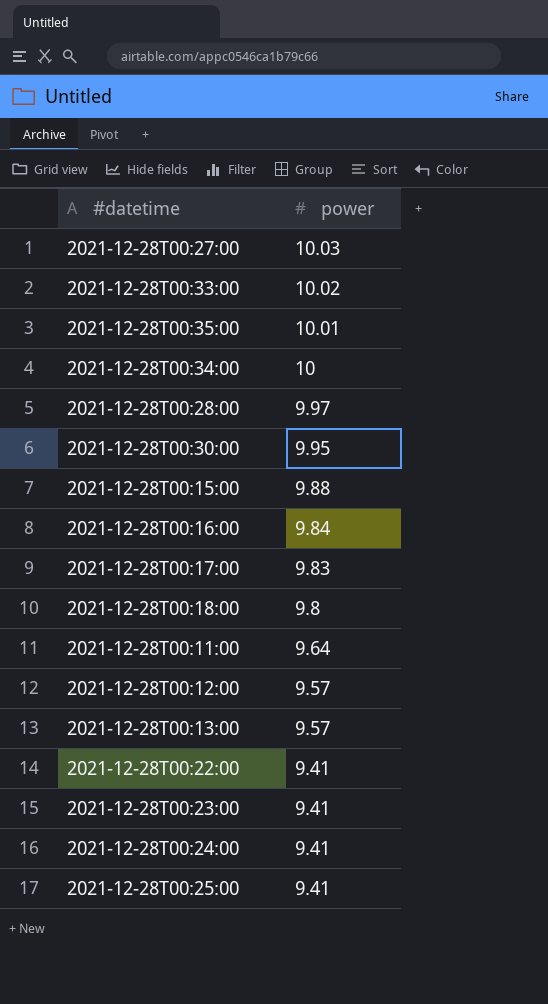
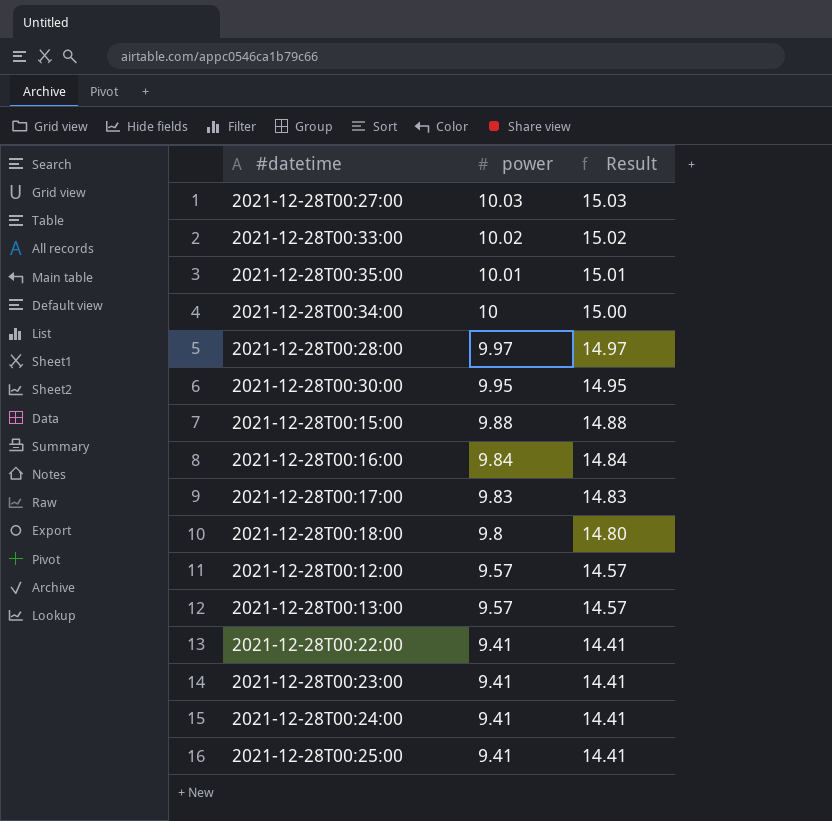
column Result | formula: none -> [power] + 5
row 2021-12-28T00:11:00: 9.64 -> none

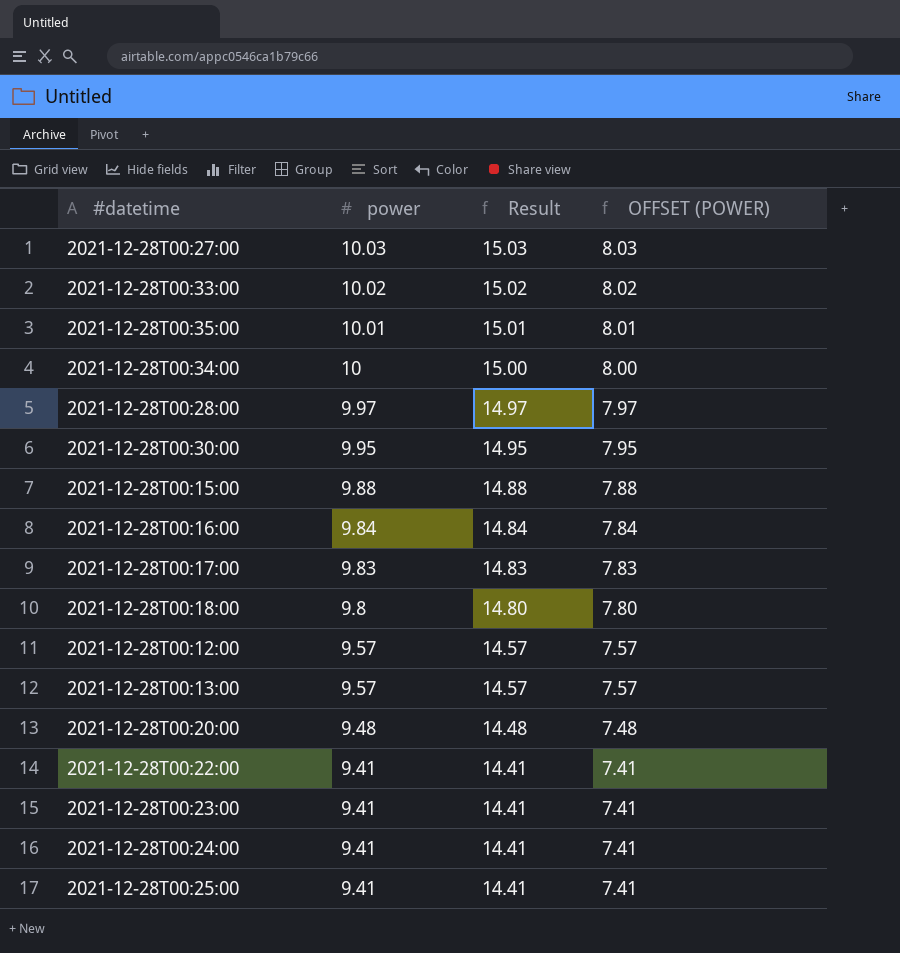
column OFFSET (POWER) | formula: none -> [power] - 2
row 2021-12-28T00:20:00: none -> 9.48 | 14.48 | 7.48

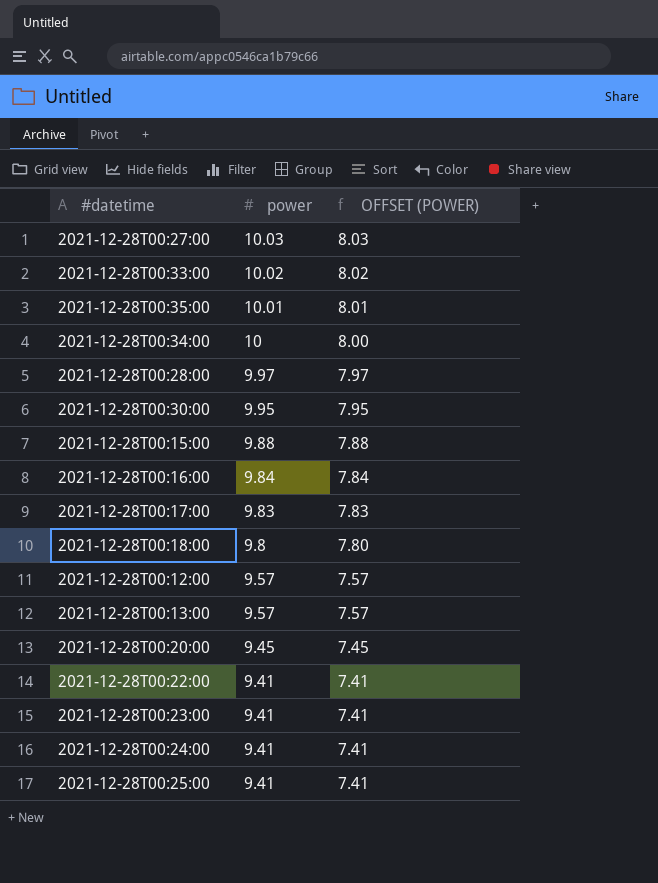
column Result | formula: [power] + 5 -> none
2021-12-28T00:20:00 | power: 9.48 -> 9.45
2021-12-28T00:20:00 | OFFSET (POWER): 7.48 -> 7.45

